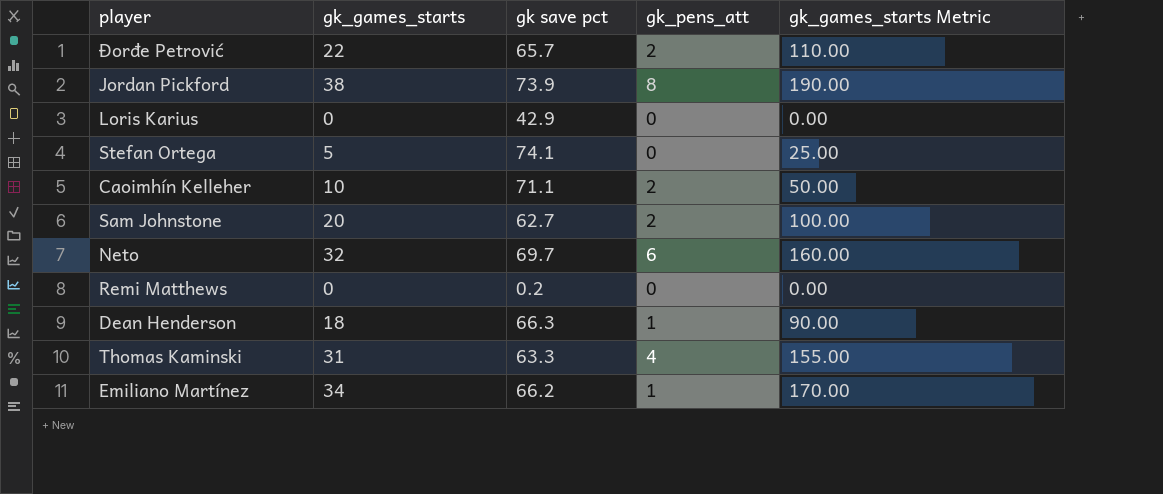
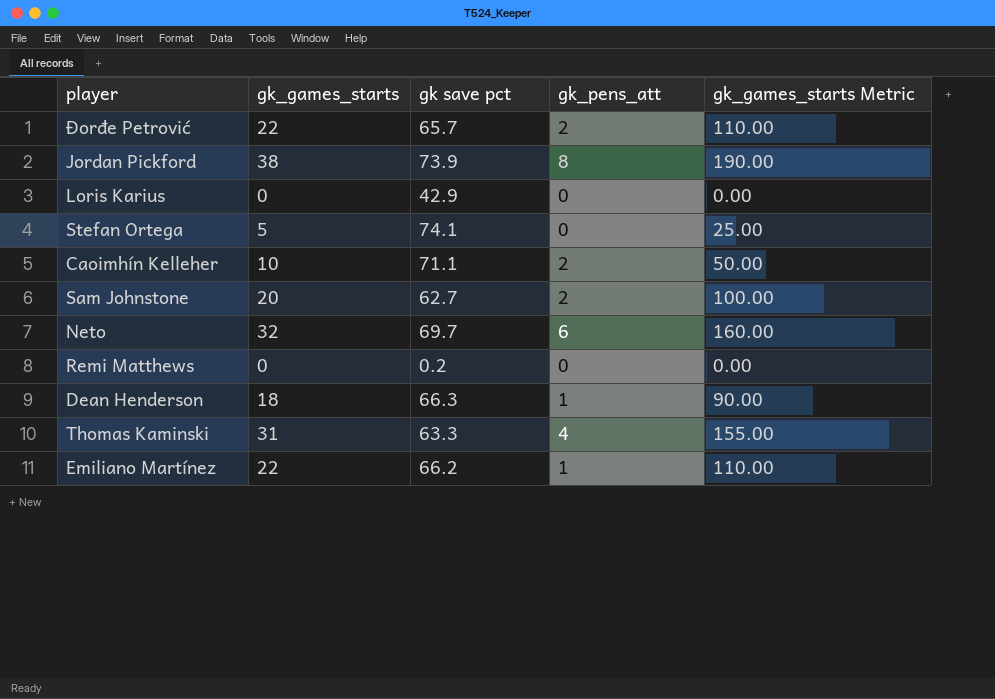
Emiliano Martínez | gk_games_starts: 34 -> 22
Emiliano Martínez | gk_games_starts Metric: 170.00 -> 110.00

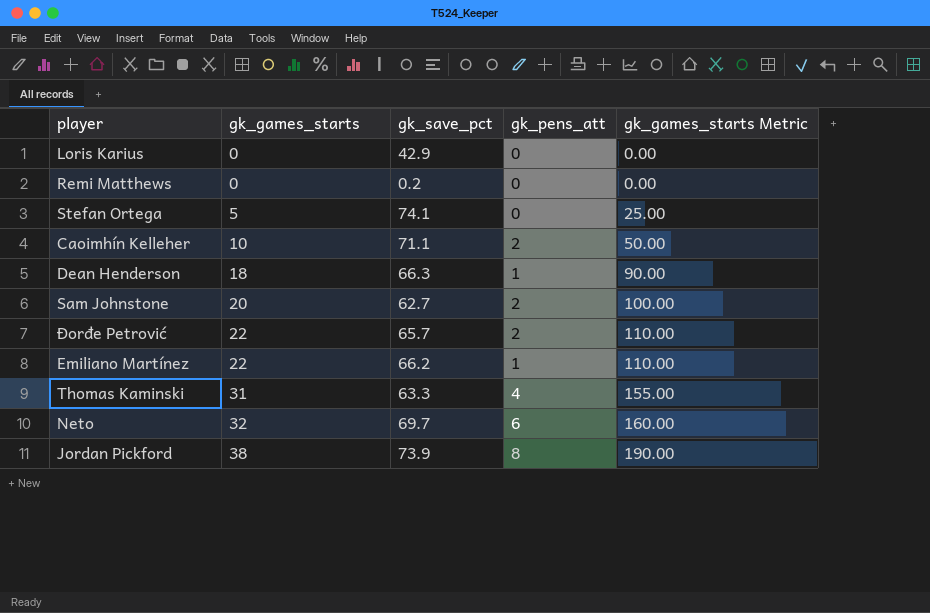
row order: none -> gk_games_starts ascending
column name: gk save pct -> gk_save_pct

